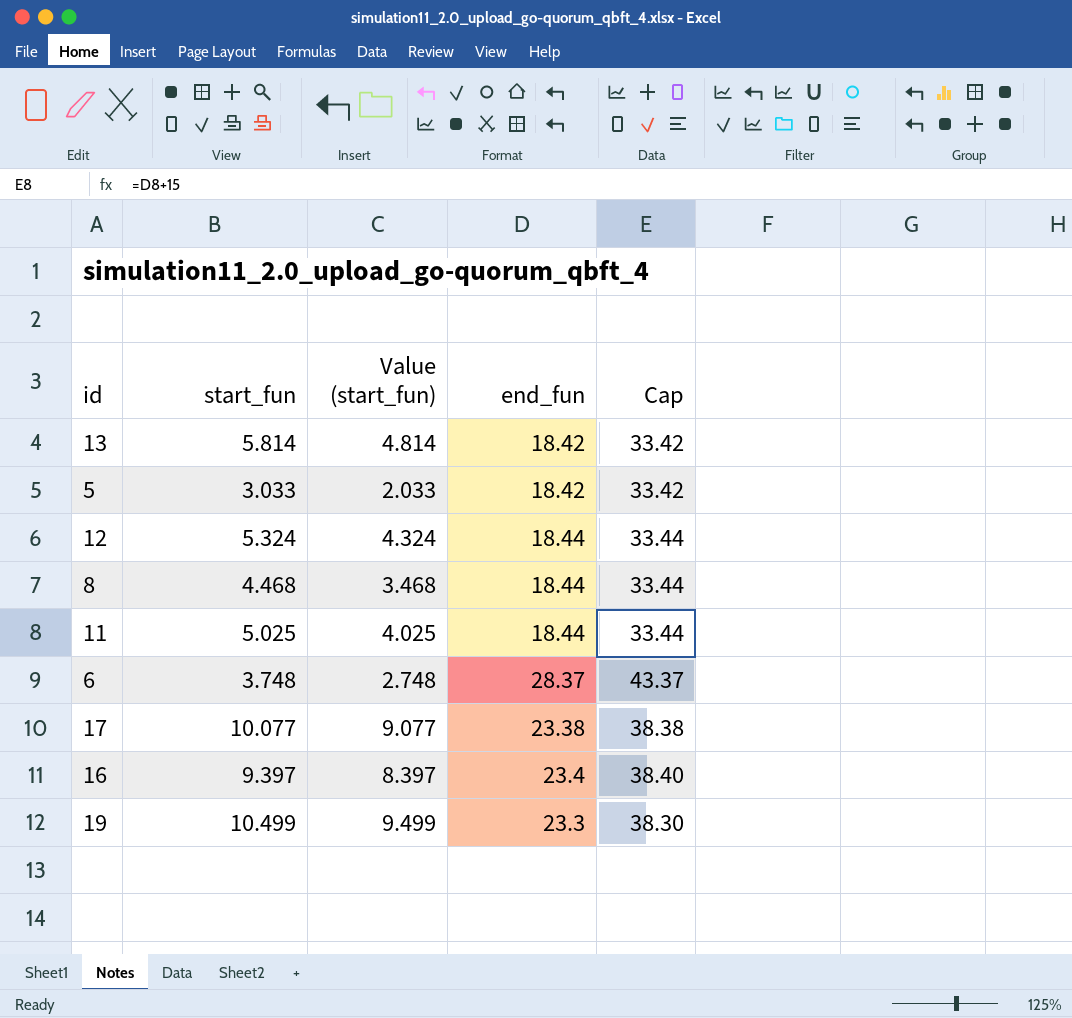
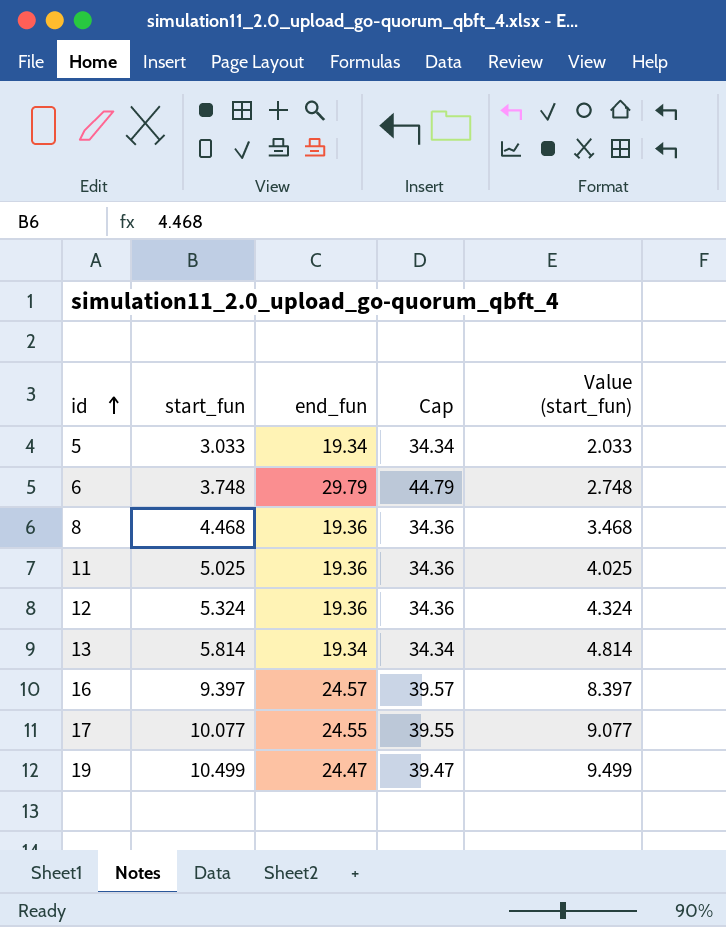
row order: none -> id ascending
column Value (start_fun) | position: 3 -> 5
5 | end_fun: 18.42 -> 19.34
5 | Cap: 33.42 -> 34.34
6 | end_fun: 28.37 -> 29.79
6 | Cap: 43.37 -> 44.79
8 | end_fun: 18.44 -> 19.36
8 | Cap: 33.44 -> 34.36
11 | end_fun: 18.44 -> 19.36
11 | Cap: 33.44 -> 34.36
12 | end_fun: 18.44 -> 19.36
12 | Cap: 33.44 -> 34.36
13 | end_fun: 18.42 -> 19.34
13 | Cap: 33.42 -> 34.34
16 | end_fun: 23.4 -> 24.57
16 | Cap: 38.40 -> 39.57
17 | end_fun: 23.38 -> 24.55
17 | Cap: 38.38 -> 39.55
19 | end_fun: 23.3 -> 24.47
19 | Cap: 38.30 -> 39.47

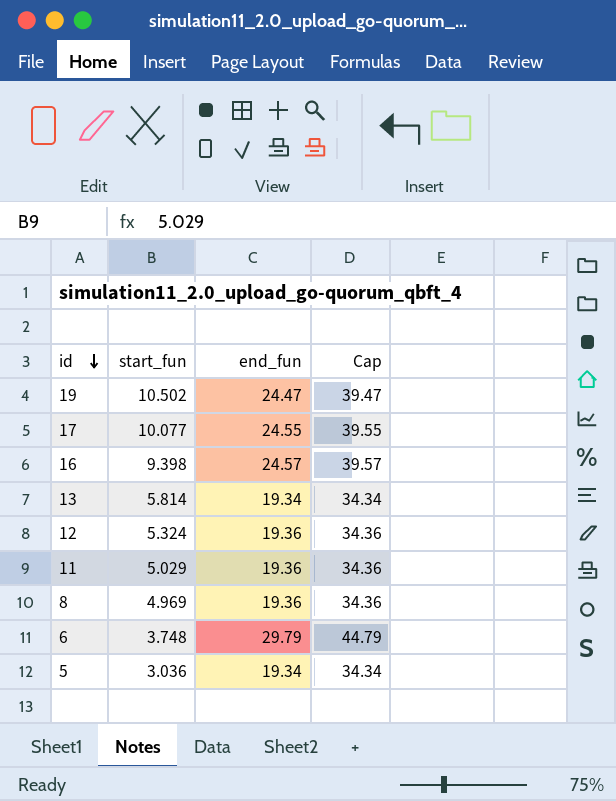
row order: id ascending -> id descending
column Value (start_fun) | formula: [start_fun] - 1 -> none
19 | start_fun: 10.499 -> 10.502
16 | start_fun: 9.397 -> 9.398
11 | start_fun: 5.025 -> 5.029
8 | start_fun: 4.468 -> 4.969
5 | start_fun: 3.033 -> 3.036

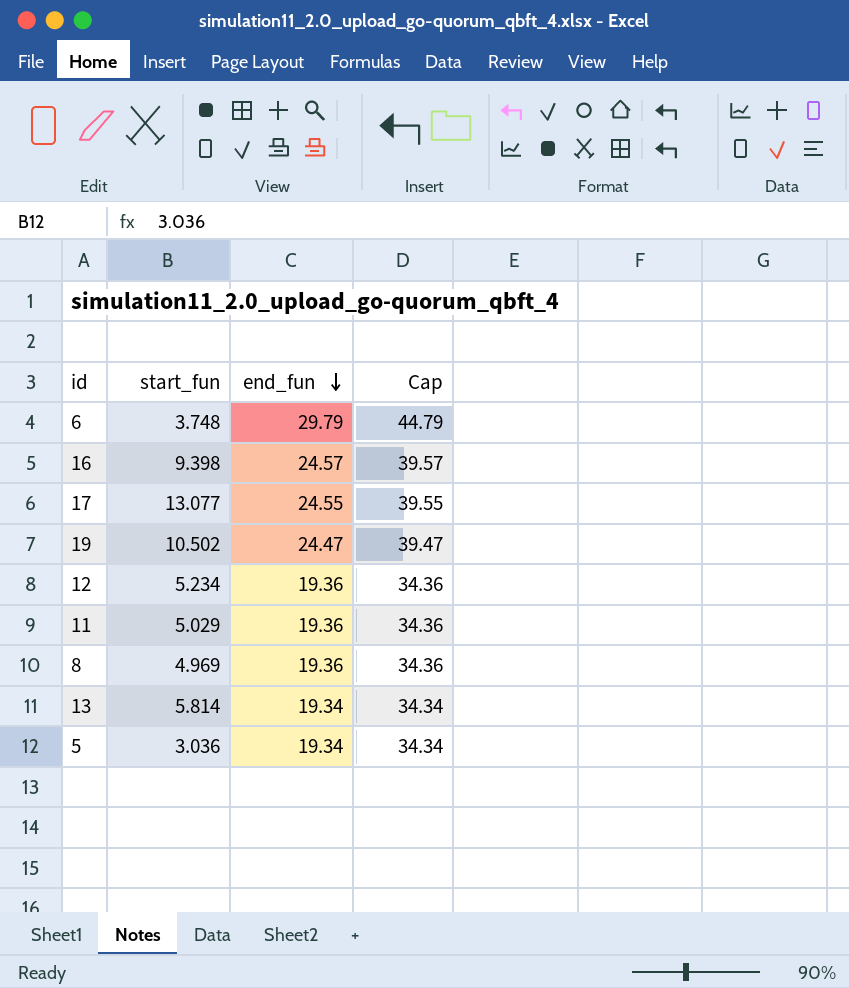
row order: id descending -> end_fun descending
17 | start_fun: 10.077 -> 13.077
12 | start_fun: 5.324 -> 5.234

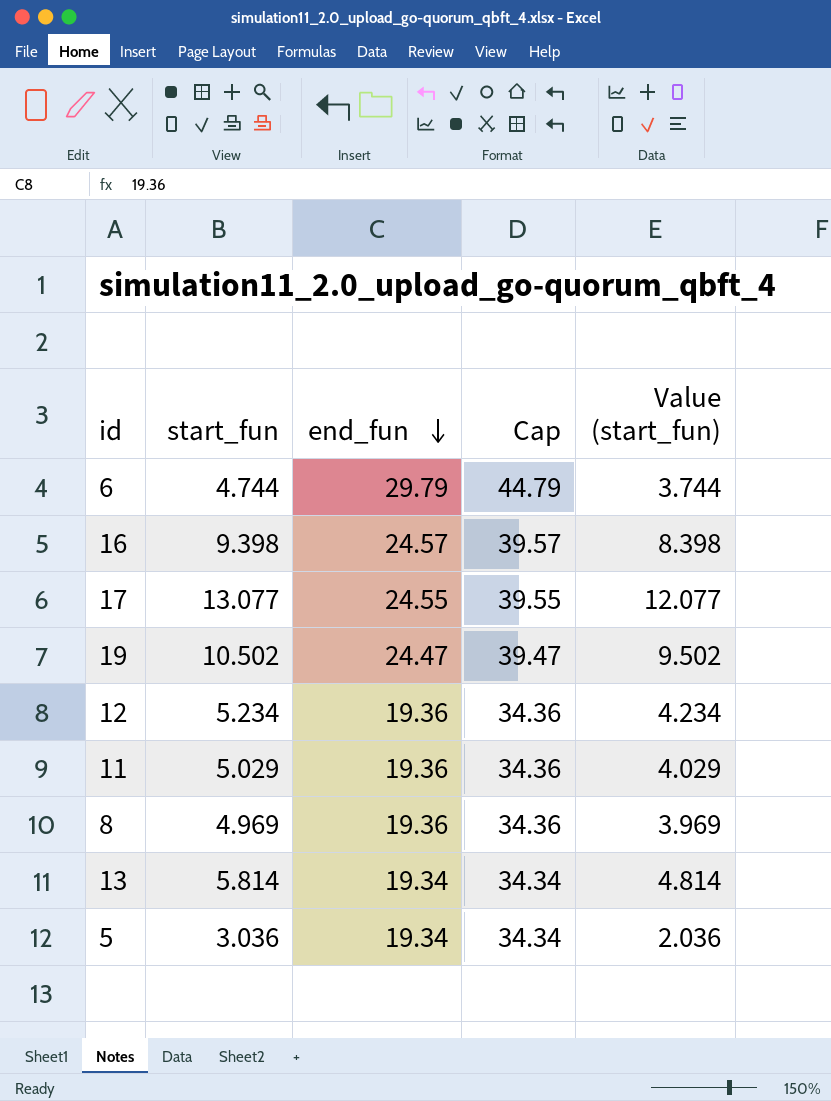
column Value (start_fun) | formula: none -> [start_fun] - 1
6 | start_fun: 3.748 -> 4.744

